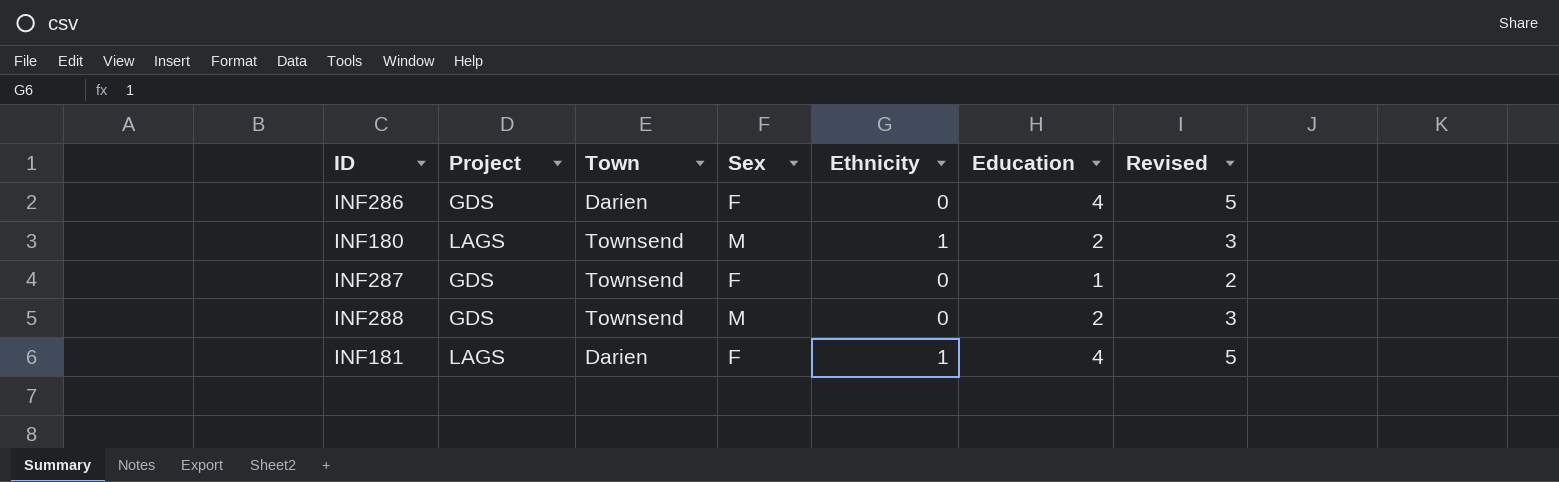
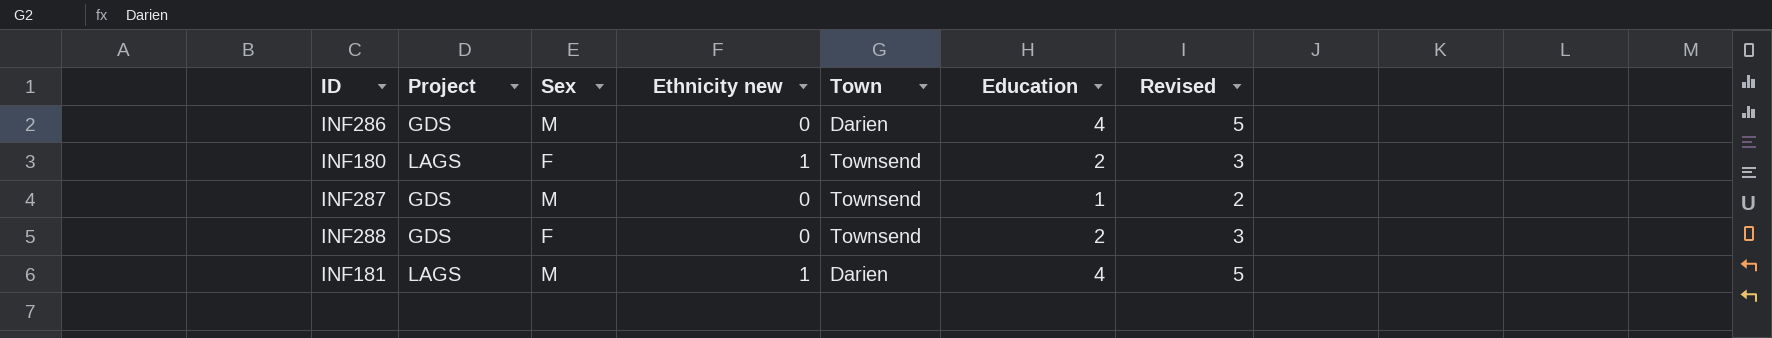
column name: Ethnicity -> Ethnicity new
column Town | position: 3 -> 5
INF286 | Sex: F -> M
INF180 | Sex: M -> F
INF287 | Sex: F -> M
INF288 | Sex: M -> F
INF181 | Sex: F -> M

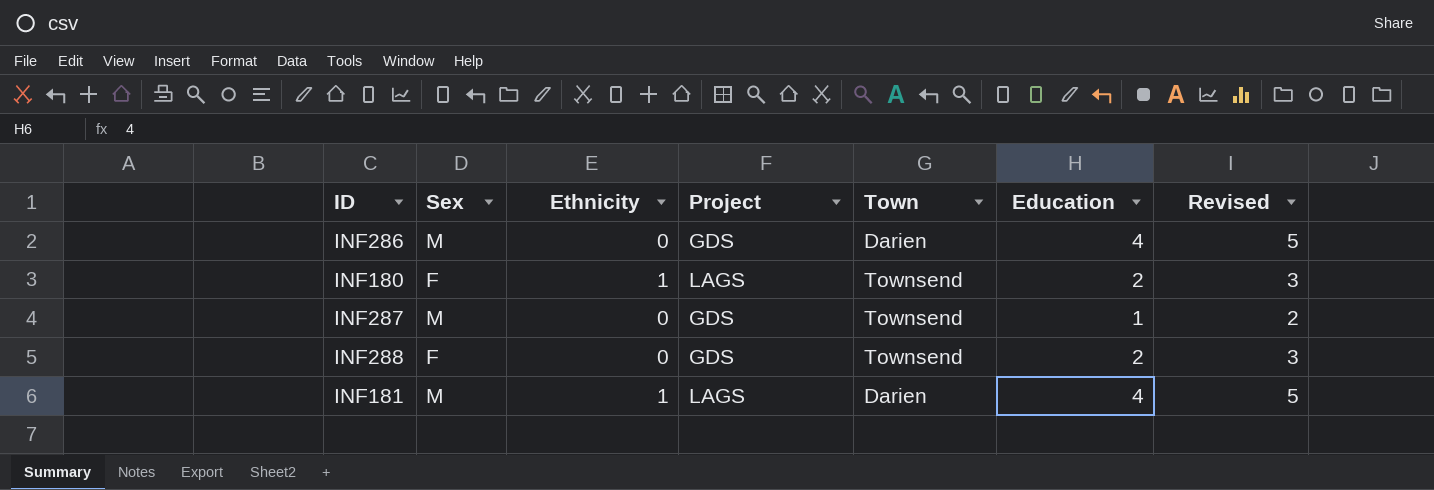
column name: Ethnicity new -> Ethnicity
column Project | position: 2 -> 4

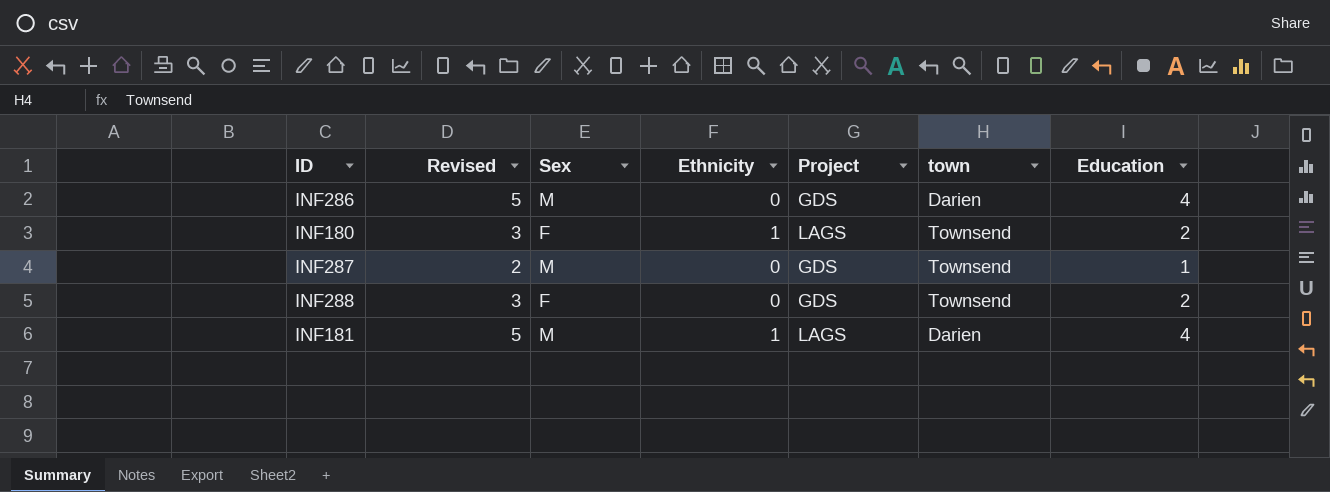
column Revised | position: 7 -> 2
column name: Town -> town

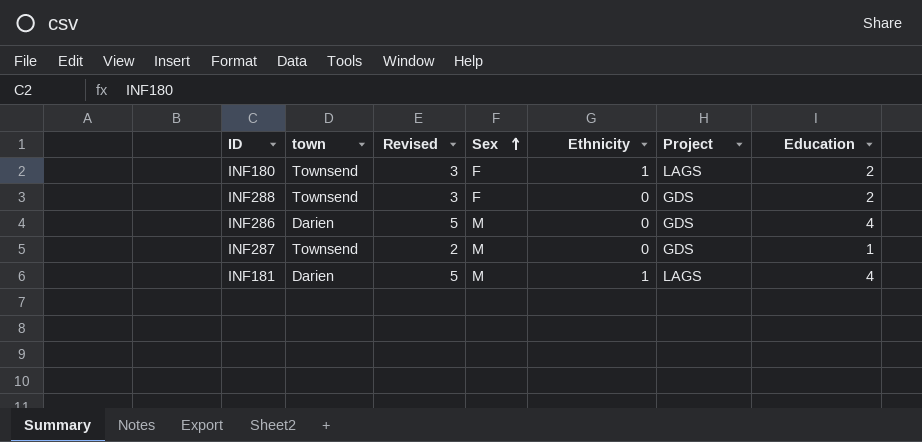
row order: none -> Sex ascending
column town | position: 6 -> 2

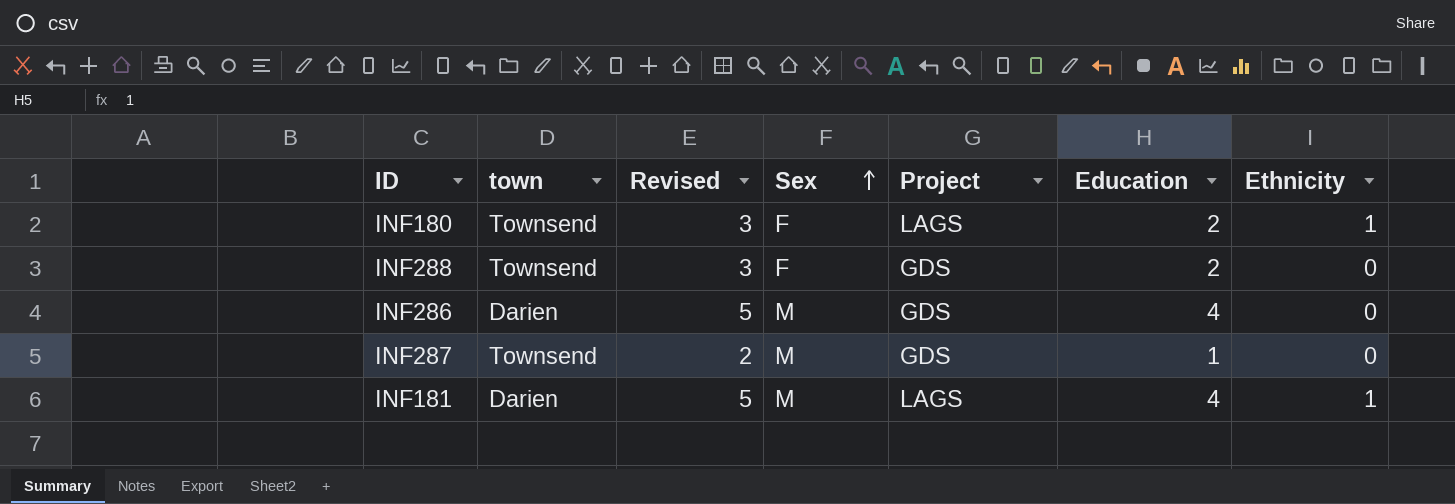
column Ethnicity | position: 5 -> 7

